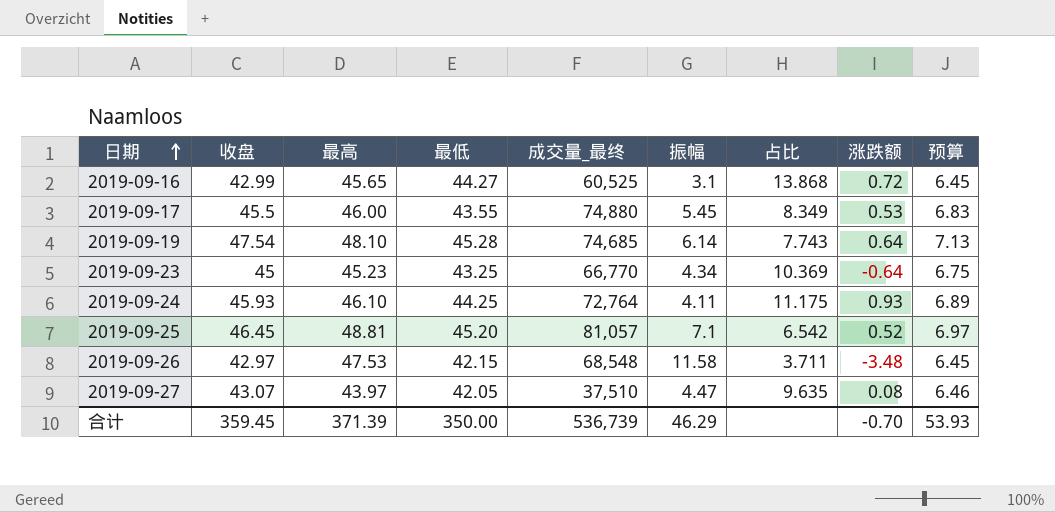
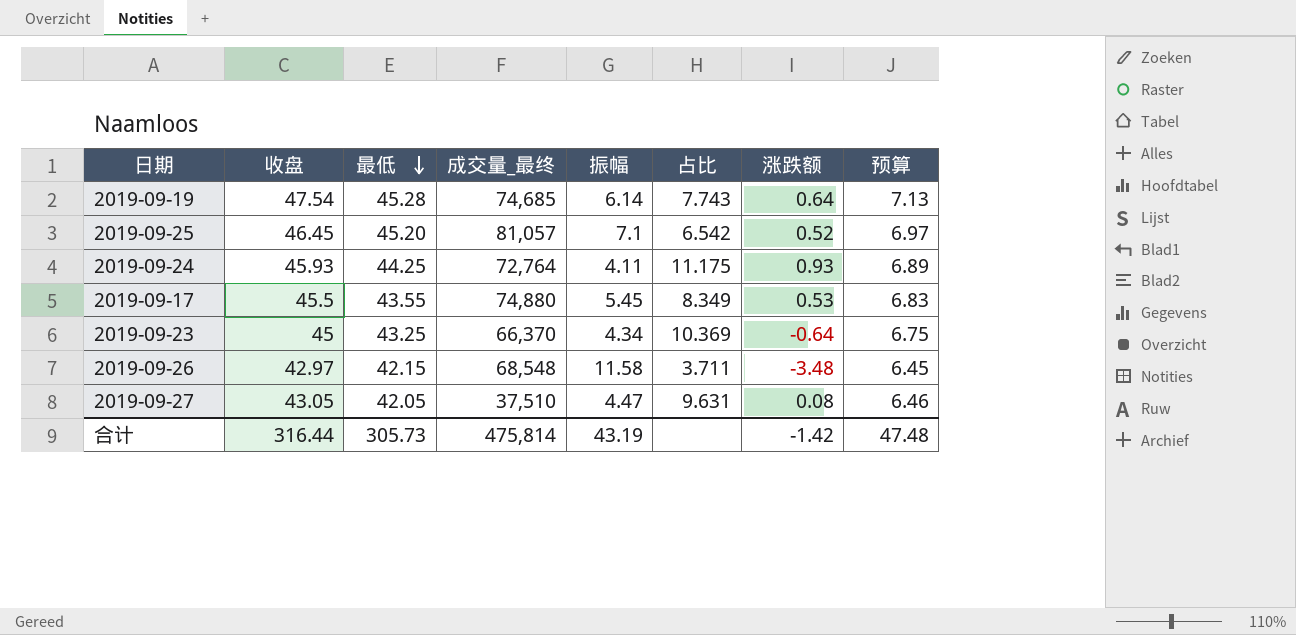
row order: 日期 ascending -> 最低 descending
column 最高 | position: 3 -> none
row 2019-09-16: 42.99 | 45.65 | 44.27 | 60,525 | 3.1 | 13.868 | 0.72 | 6.45 -> none
2019-09-23 | 成交量_最终: 66,770 -> 66,370
2019-09-27 | 收盘: 43.07 -> 43.05
2019-09-27 | 占比: 9.635 -> 9.631
合计 | 收盘: 359.45 -> 316.44
合计 | 最低: 350.00 -> 305.73
合计 | 成交量_最终: 536,739 -> 475,814
合计 | 振幅: 46.29 -> 43.19
合计 | 涨跌额: -0.70 -> -1.42
合计 | 预算: 53.93 -> 47.48

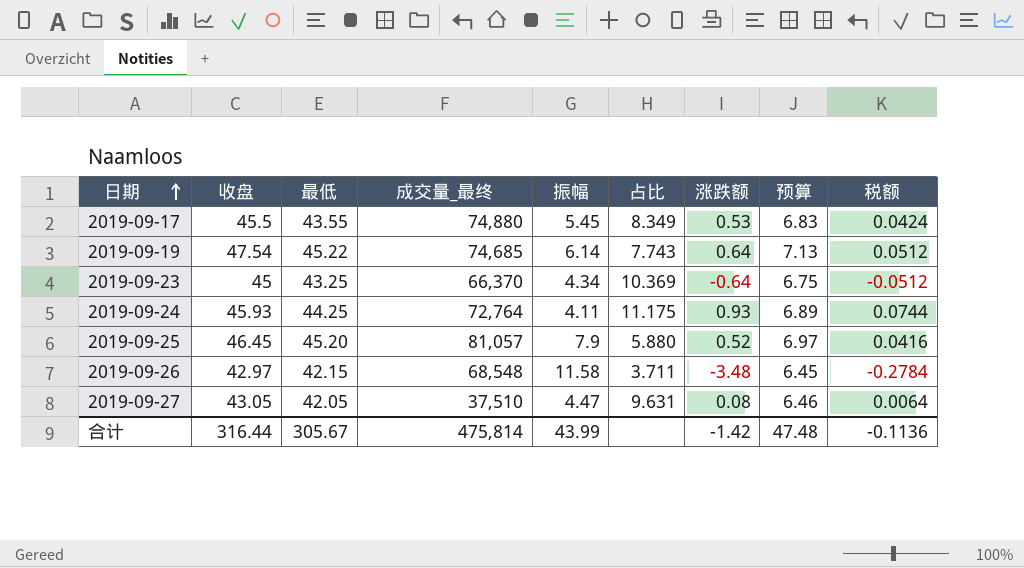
row order: 最低 descending -> 日期 ascending
column 税额 | formula: none -> [涨跌额] * 0.08
2019-09-19 | 最低: 45.28 -> 45.22
2019-09-25 | 振幅: 7.1 -> 7.9
2019-09-25 | 占比: 6.542 -> 5.880
合计 | 最低: 305.73 -> 305.67
合计 | 振幅: 43.19 -> 43.99

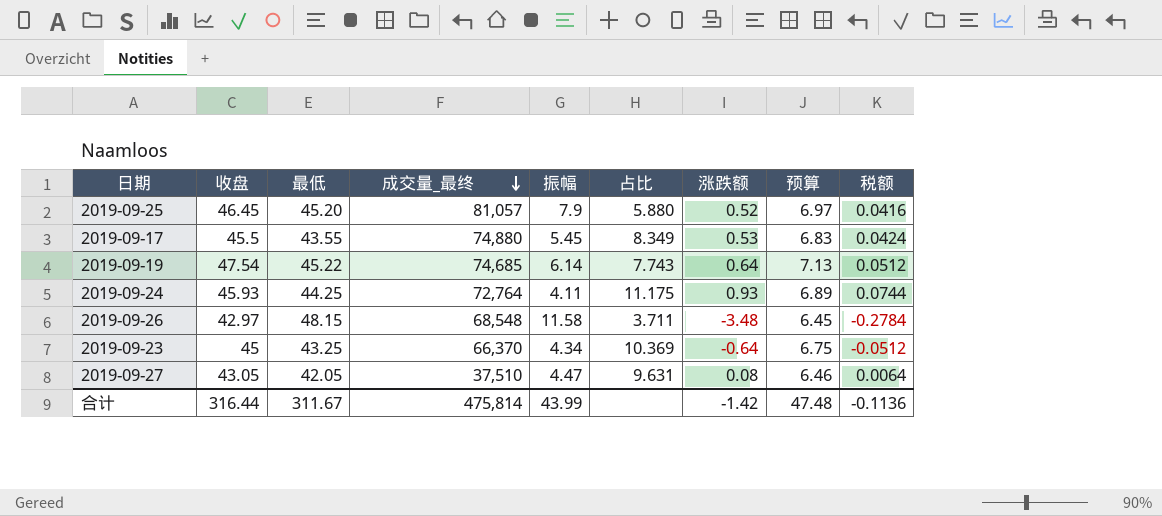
row order: 日期 ascending -> 成交量_最终 descending
2019-09-26 | 最低: 42.15 -> 48.15
合计 | 最低: 305.67 -> 311.67

